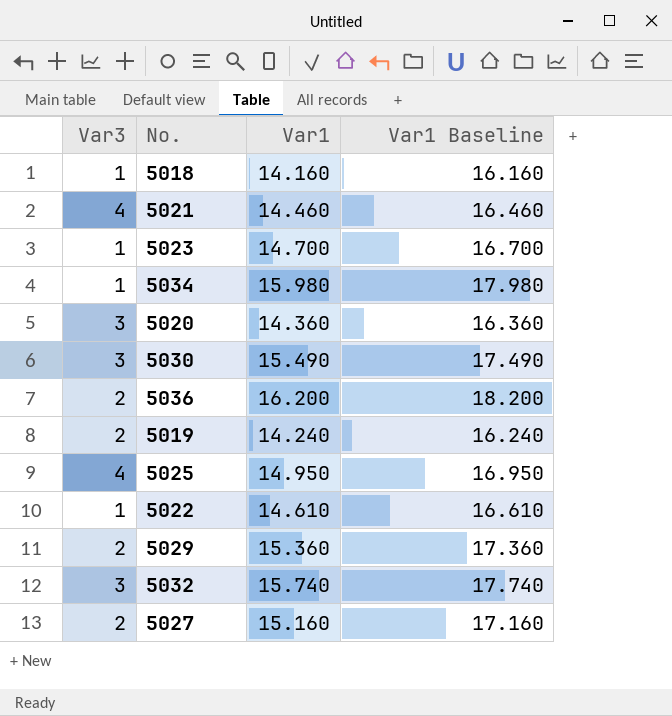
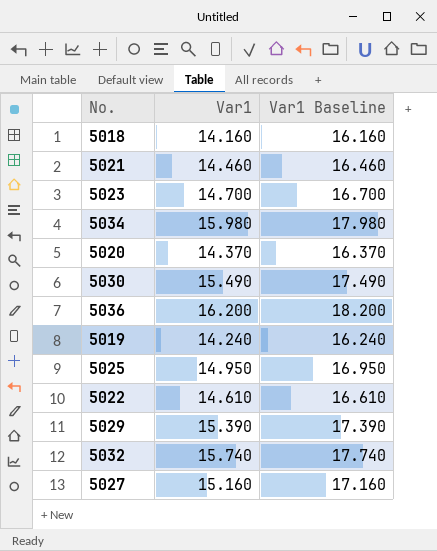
column Var3 | position: 1 -> none
5020 | Var1: 14.360 -> 14.370
5020 | Var1 Baseline: 16.360 -> 16.370
5029 | Var1: 15.360 -> 15.390
5029 | Var1 Baseline: 17.360 -> 17.390

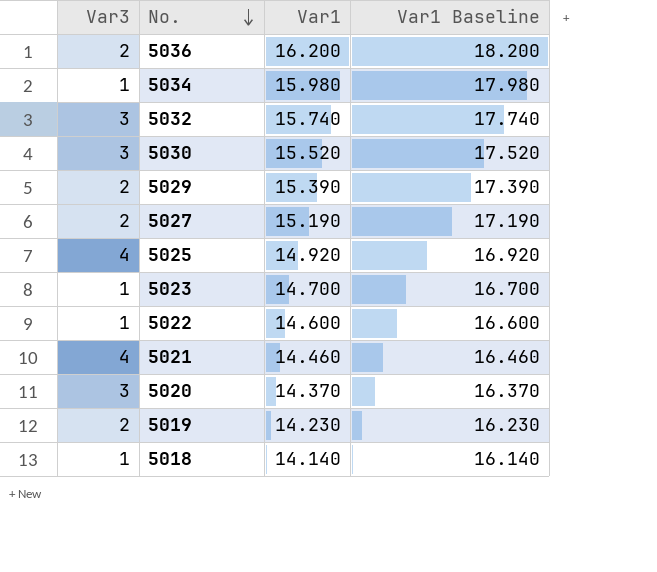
row order: none -> No. descending
column Var3 | position: none -> 1
5030 | Var1: 15.490 -> 15.520
5030 | Var1 Baseline: 17.490 -> 17.520
5027 | Var1: 15.160 -> 15.190
5027 | Var1 Baseline: 17.160 -> 17.190
5025 | Var1: 14.950 -> 14.920
5025 | Var1 Baseline: 16.950 -> 16.920
5022 | Var1: 14.610 -> 14.600
5022 | Var1 Baseline: 16.610 -> 16.600
5019 | Var1: 14.240 -> 14.230
5019 | Var1 Baseline: 16.240 -> 16.230
5018 | Var1: 14.160 -> 14.140
5018 | Var1 Baseline: 16.160 -> 16.140

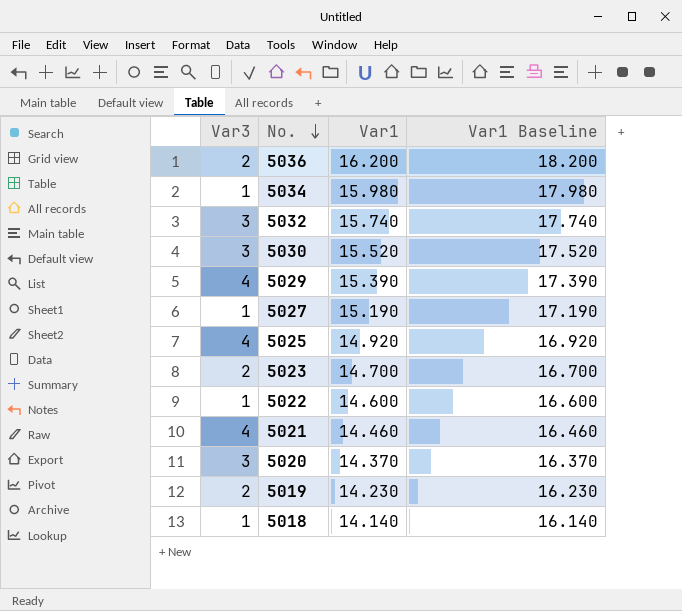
5029 | Var3: 2 -> 4
5027 | Var3: 2 -> 1
5023 | Var3: 1 -> 2

